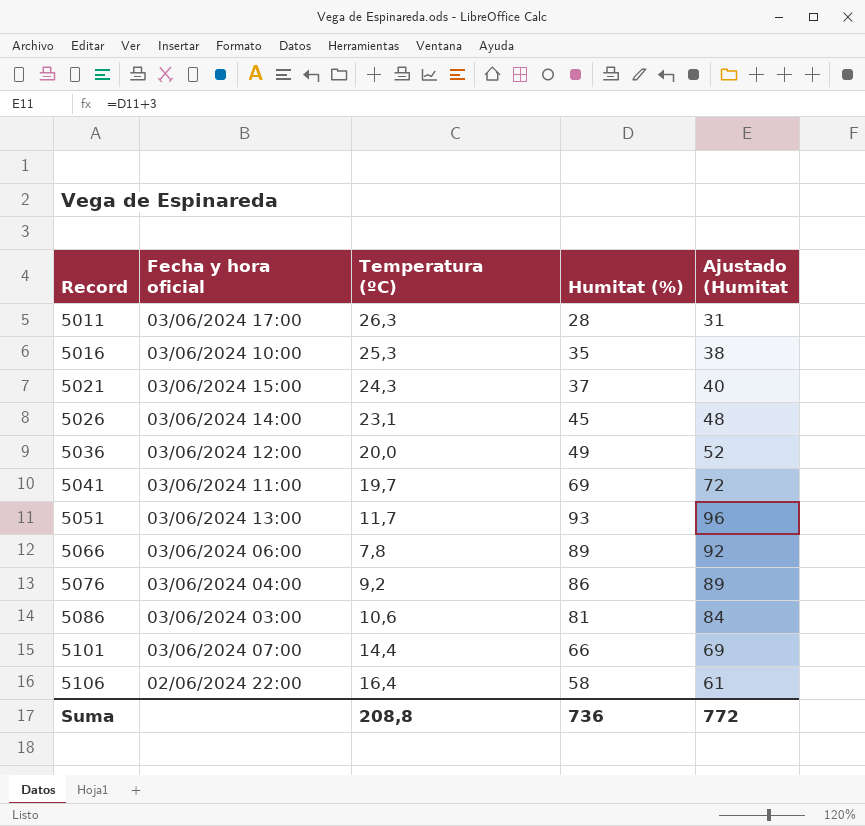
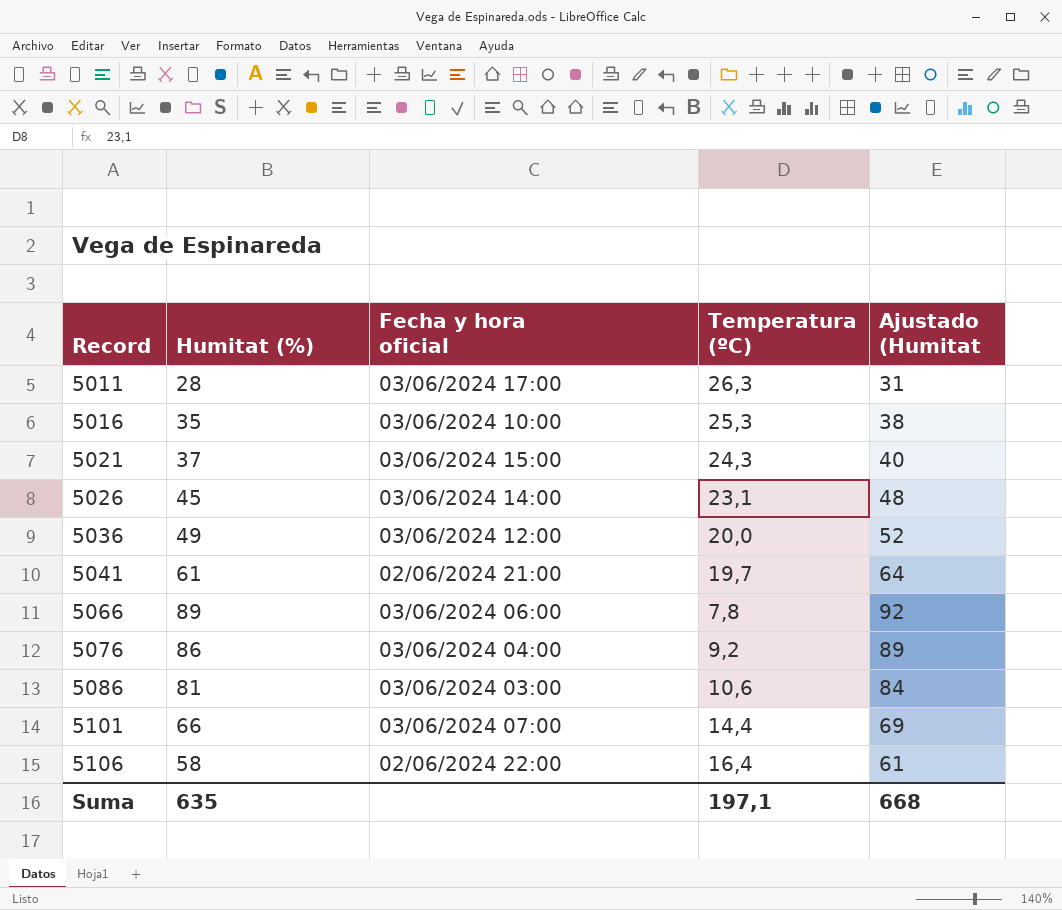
column Humitat (%) | position: 4 -> 2
row 5051: 03/06/2024 13:00 | 11,7 | 93 | 96 -> none
5041 | Humitat (%): 69 -> 61
5041 | Fecha y hora oficial: 03/06/2024 11:00 -> 02/06/2024 21:00
5041 | Ajustado (Humitat: 72 -> 64
Suma | Humitat (%): 736 -> 635
Suma | Temperatura (ºC): 208,8 -> 197,1
Suma | Ajustado (Humitat: 772 -> 668

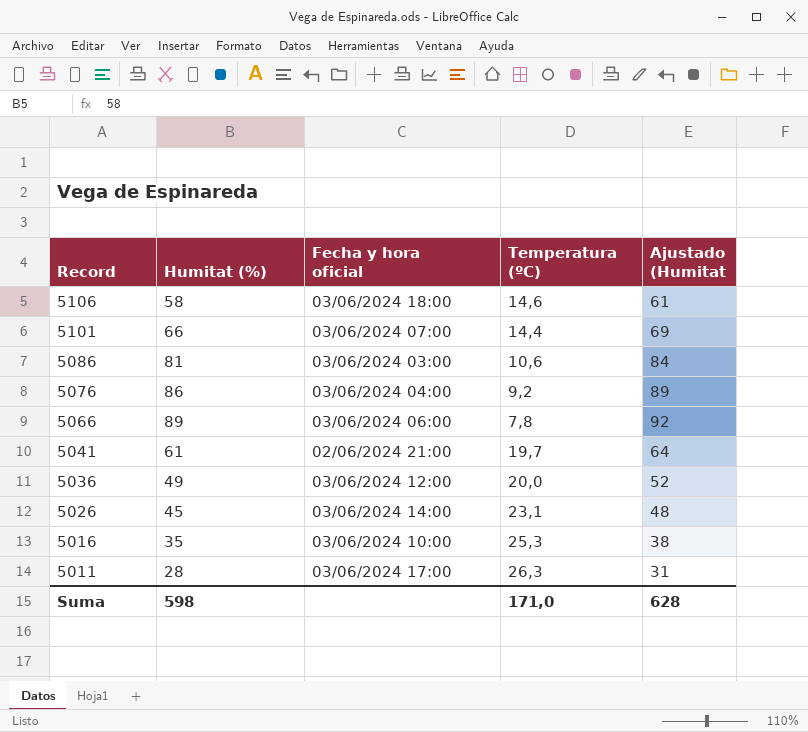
row order: Record ascending -> Record descending
row 5021: 37 | 03/06/2024 15:00 | 24,3 | 40 -> none
5106 | Fecha y hora oficial: 02/06/2024 22:00 -> 03/06/2024 18:00
5106 | Temperatura (ºC): 16,4 -> 14,6
Suma | Humitat (%): 635 -> 598
Suma | Temperatura (ºC): 197,1 -> 171,0
Suma | Ajustado (Humitat: 668 -> 628

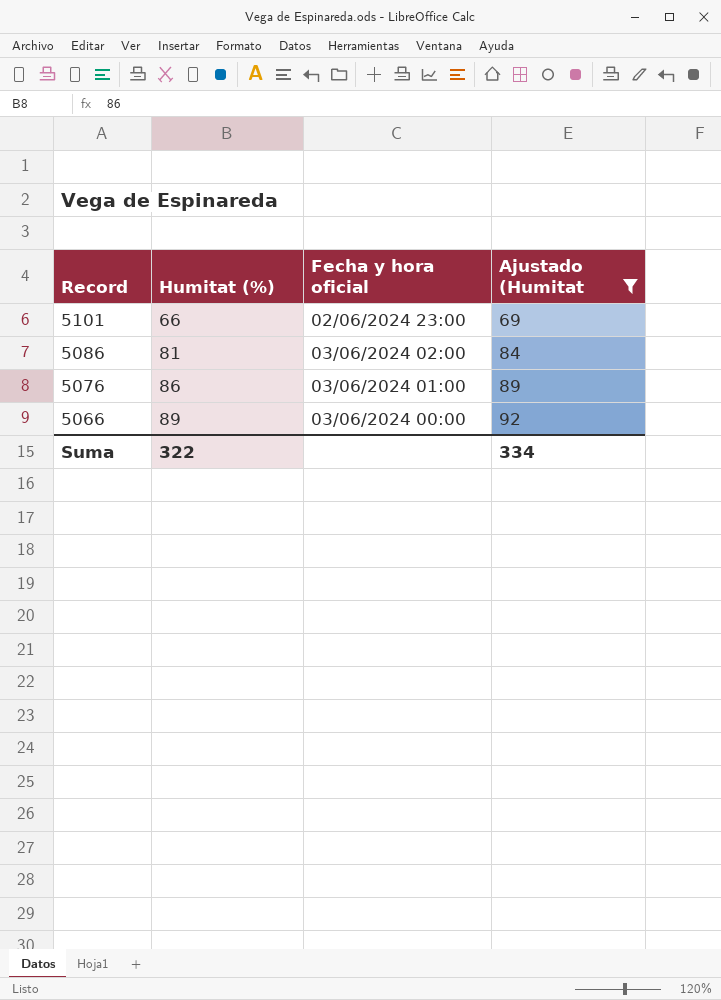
filter: none -> Ajustado (Humitat >= 69
column Temperatura (ºC) | position: 4 -> none
5101 | Fecha y hora oficial: 03/06/2024 07:00 -> 02/06/2024 23:00
5086 | Fecha y hora oficial: 03/06/2024 03:00 -> 03/06/2024 02:00
5076 | Fecha y hora oficial: 03/06/2024 04:00 -> 03/06/2024 01:00
5066 | Fecha y hora oficial: 03/06/2024 06:00 -> 03/06/2024 00:00
Suma | Humitat (%): 598 -> 322
Suma | Ajustado (Humitat: 628 -> 334

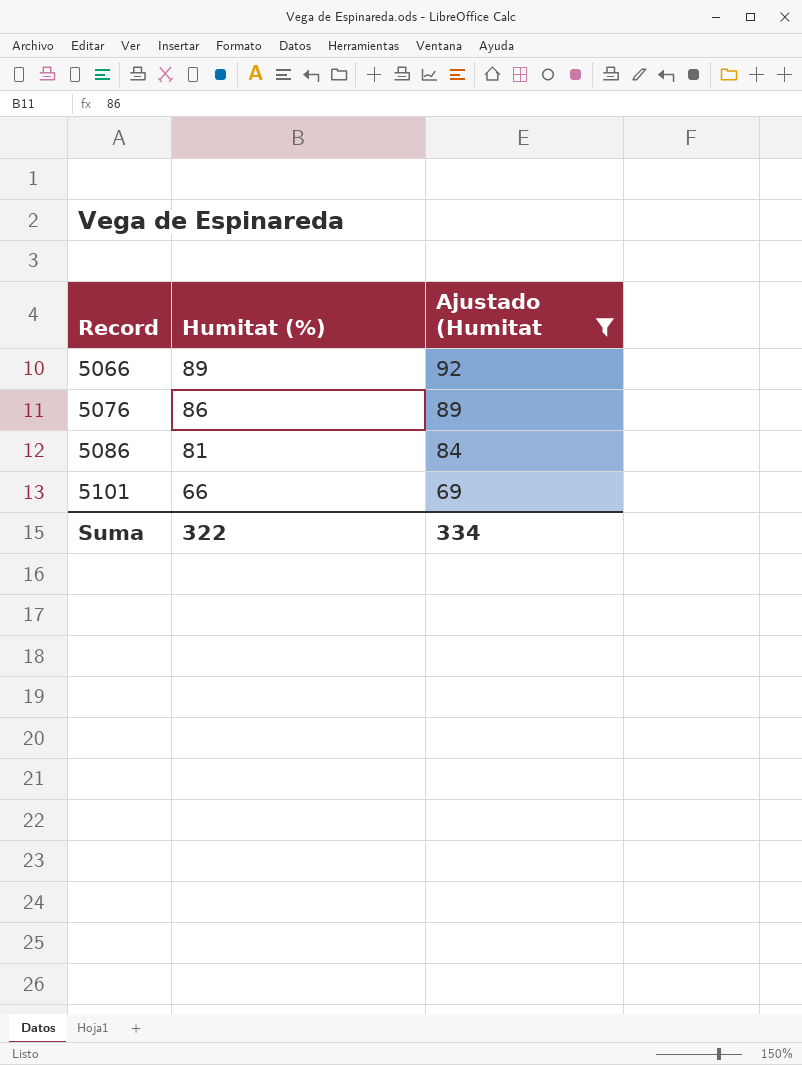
row order: Record descending -> Record ascending
column Fecha y hora oficial | position: 3 -> none

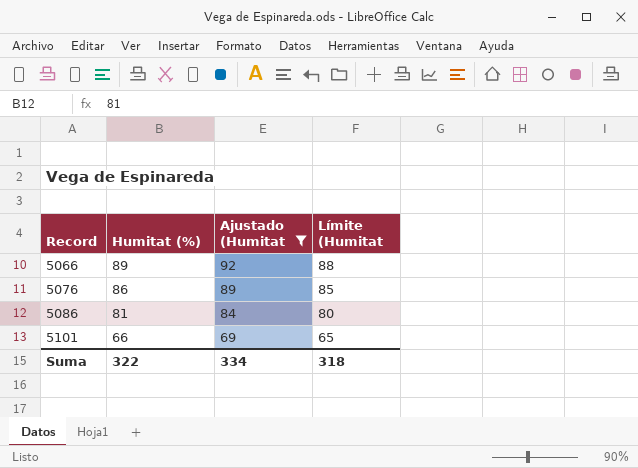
column Límite (Humitat | formula: none -> [Humitat (%)] - 1

